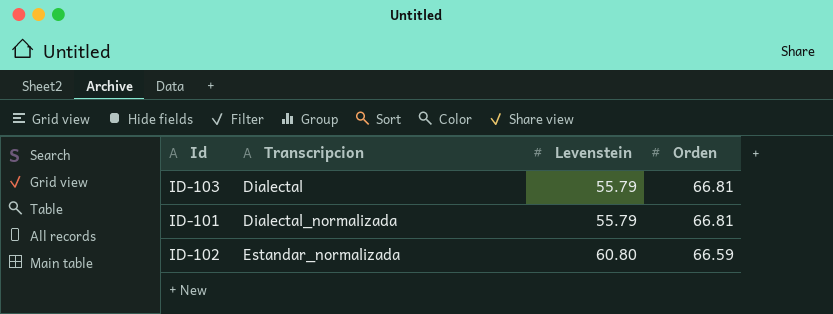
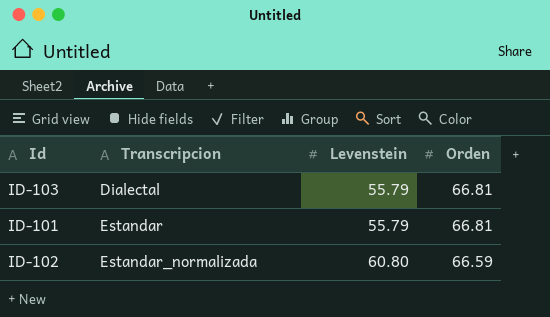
ID-101 | Transcripcion: Dialectal_normalizada -> Estandar

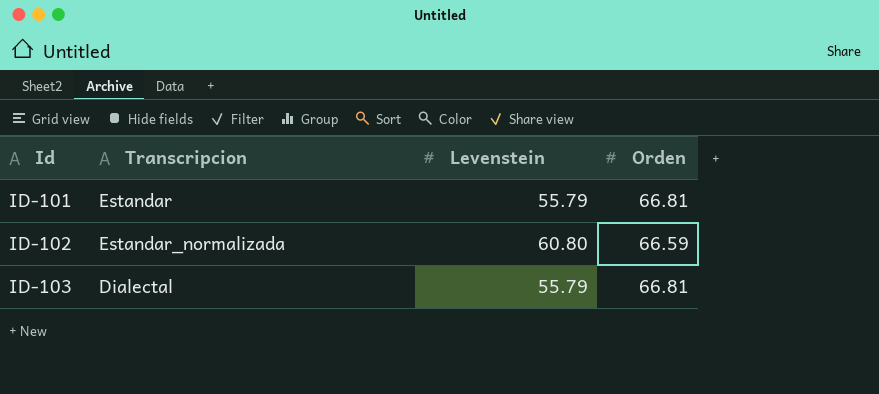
row order: Transcripcion ascending -> Id ascending

